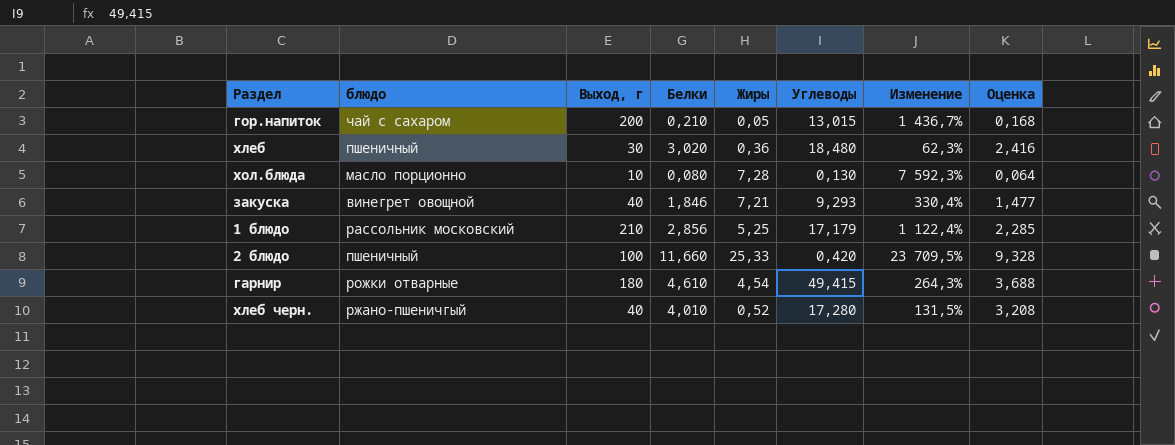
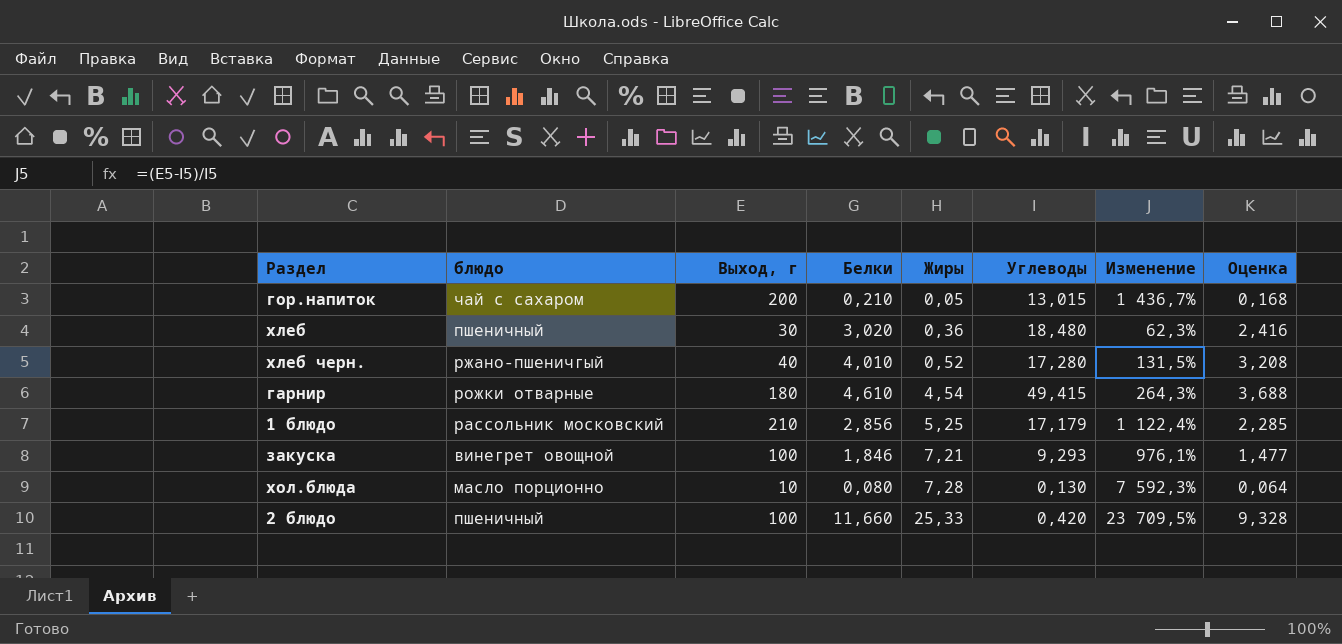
row order: none -> Жиры ascending
закуска | Выход, г: 40 -> 100
закуска | Изменение: 330,4% -> 976,1%

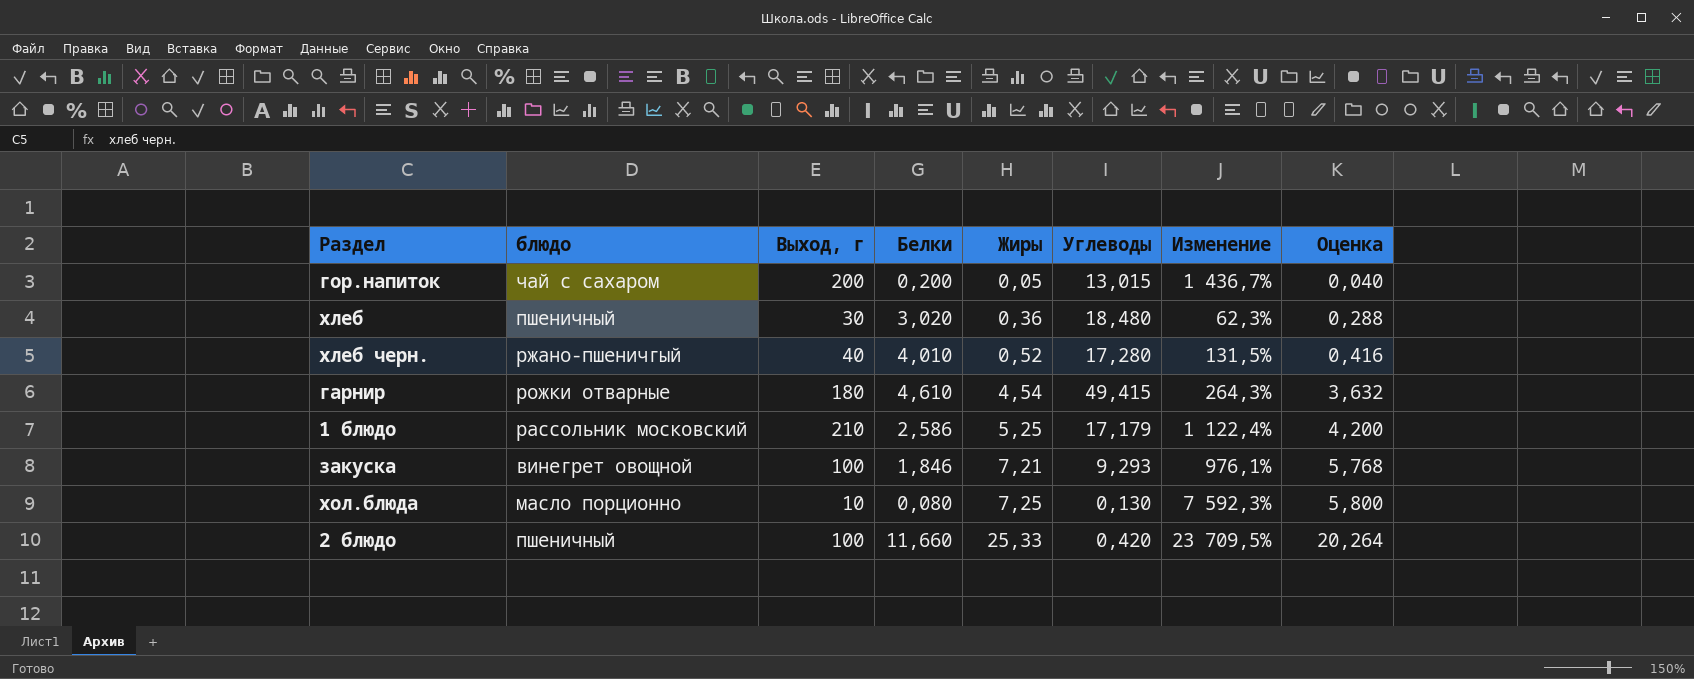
column Оценка | formula: [Белки] * 0,8 -> [Жиры] * 0,8
гор.напиток | Белки: 0,210 -> 0,200
1 блюдо | Белки: 2,856 -> 2,586
хол.блюда | Жиры: 7,28 -> 7,25

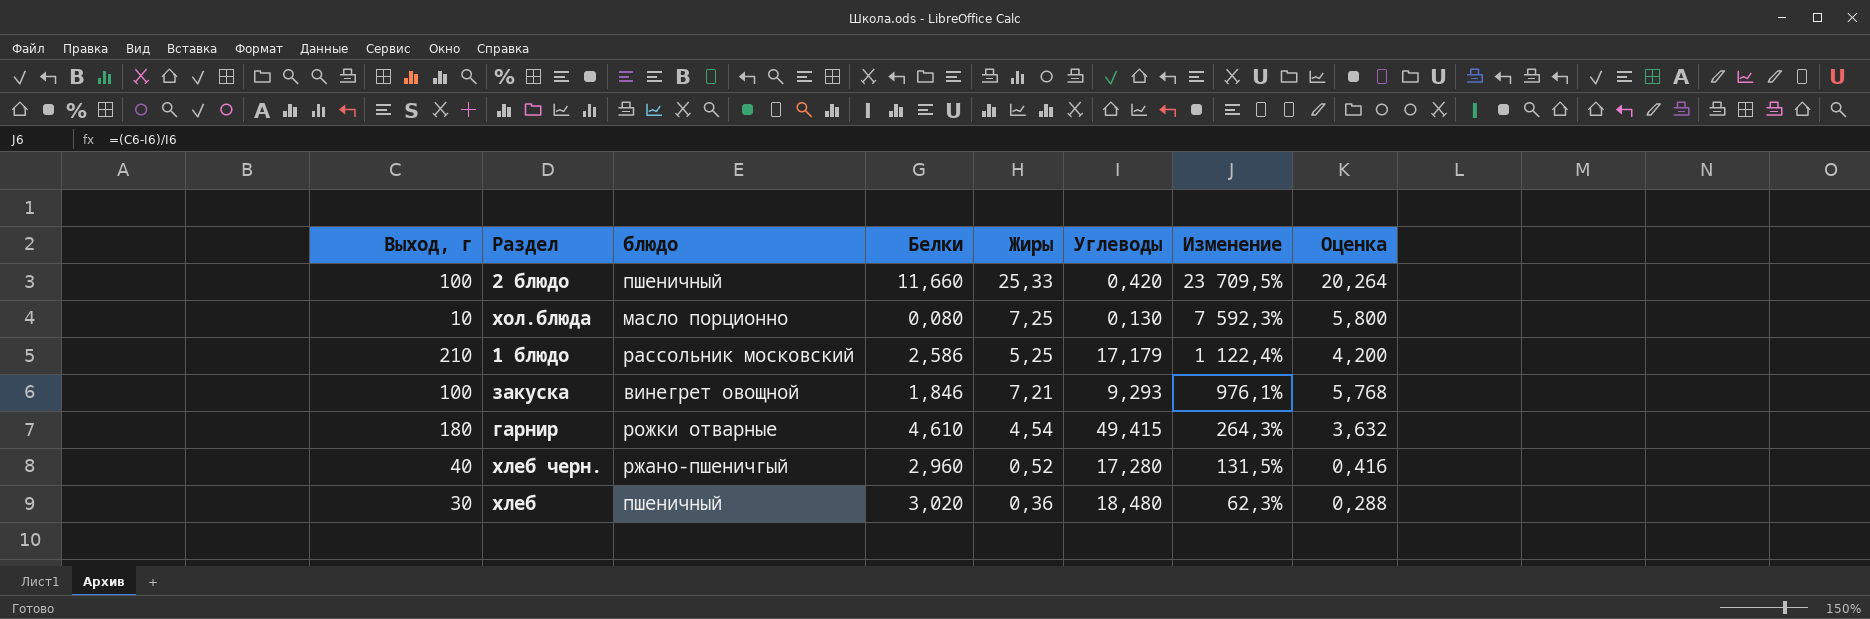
row order: Жиры ascending -> Изменение descending
column Выход, г | position: 3 -> 1
row гор.напиток: чай с сахаром | 200 | 0,200 | 0,05 | 13,015 | 1 436,7% | 0,040 -> none
хлеб черн. | Белки: 4,010 -> 2,960

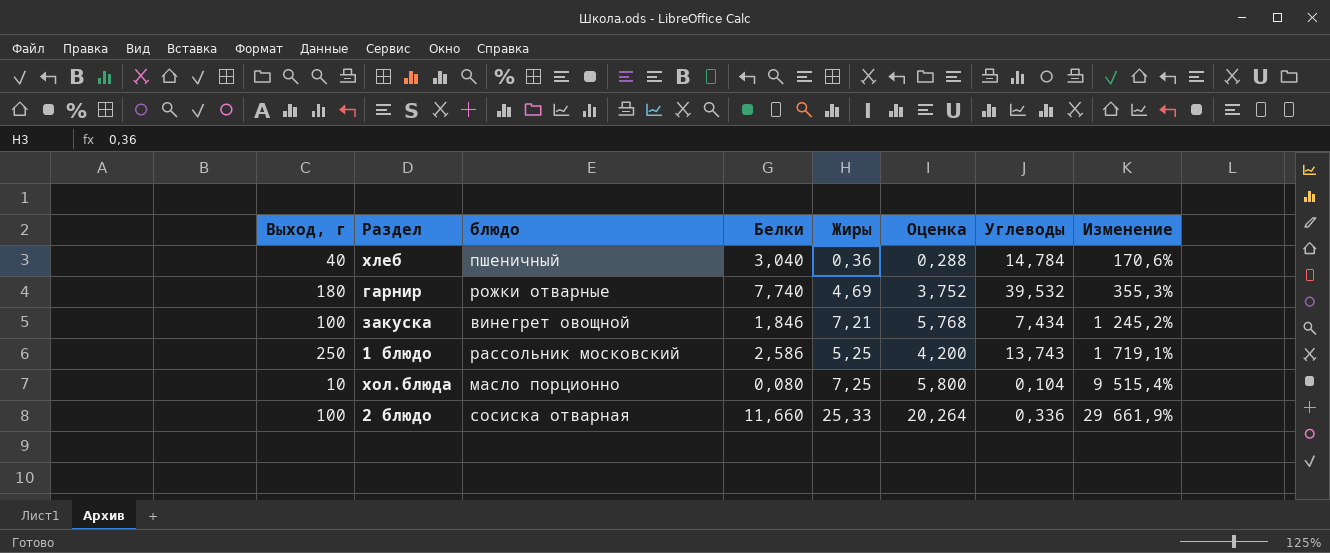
row order: Изменение descending -> Изменение ascending
column Оценка | position: 8 -> 6
row хлеб черн.: 40 | ржано-пшеничгый | 2,960 | 0,52 | 17,280 | 131,5% | 0,416 -> none
хлеб | Выход, г: 30 -> 40
хлеб | Белки: 3,020 -> 3,040
хлеб | Углеводы: 18,480 -> 14,784
хлеб | Изменение: 62,3% -> 170,6%
гарнир | Белки: 4,610 -> 7,740
гарнир | Жиры: 4,54 -> 4,69
гарнир | Оценка: 3,632 -> 3,752
гарнир | Углеводы: 49,415 -> 39,532
гарнир | Изменение: 264,3% -> 355,3%
закуска | Углеводы: 9,293 -> 7,434
закуска | Изменение: 976,1% -> 1 245,2%
1 блюдо | Выход, г: 210 -> 250
1 блюдо | Углеводы: 17,179 -> 13,743
1 блюдо | Изменение: 1 122,4% -> 1 719,1%
хол.блюда | Углеводы: 0,130 -> 0,104
хол.блюда | Изменение: 7 592,3% -> 9 515,4%
2 блюдо | блюдо: пшеничный -> сосиска отварная
2 блюдо | Углеводы: 0,420 -> 0,336
2 блюдо | Изменение: 23 709,5% -> 29 661,9%

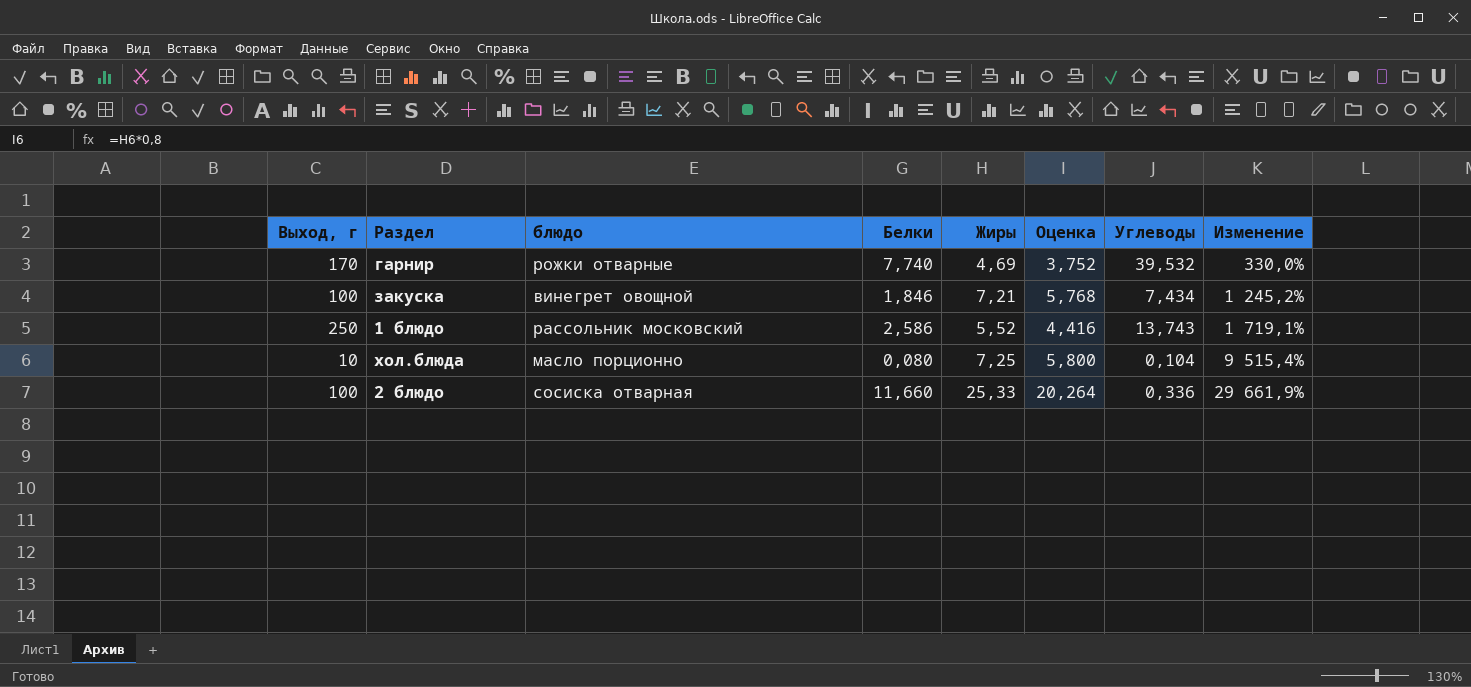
row хлеб: 40 | пшеничный | 3,040 | 0,36 | 0,288 | 14,784 | 170,6% -> none
гарнир | Выход, г: 180 -> 170
гарнир | Изменение: 355,3% -> 330,0%
1 блюдо | Жиры: 5,25 -> 5,52
1 блюдо | Оценка: 4,200 -> 4,416

